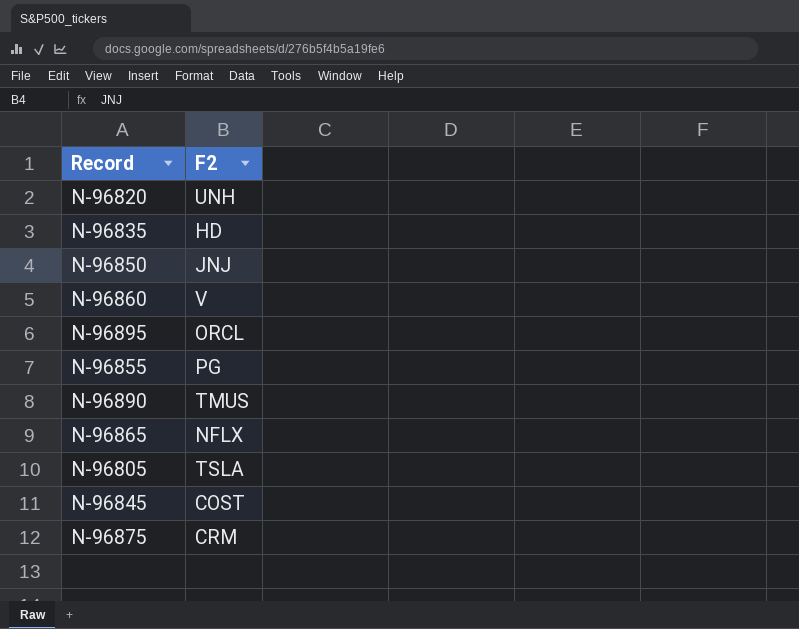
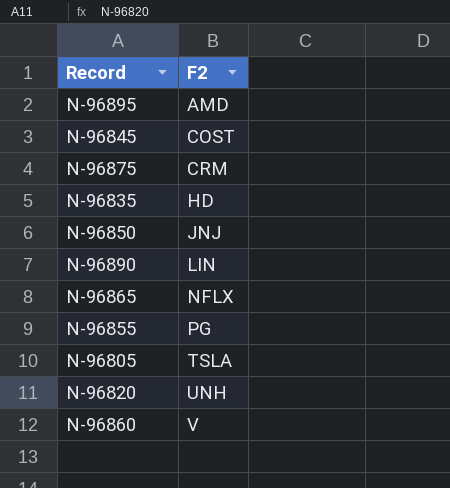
row order: none -> F2 ascending
N-96895 | F2: ORCL -> AMD
N-96890 | F2: TMUS -> LIN

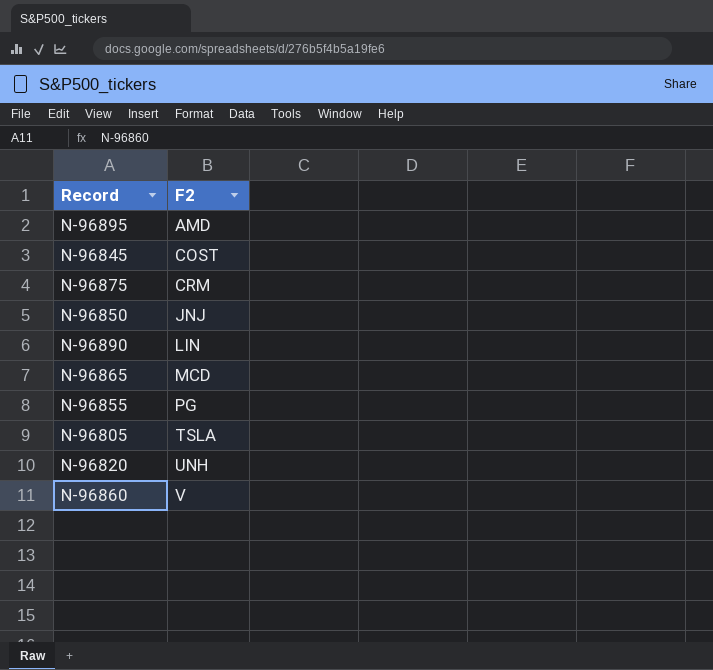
row N-96835: HD -> none
N-96865 | F2: NFLX -> MCD

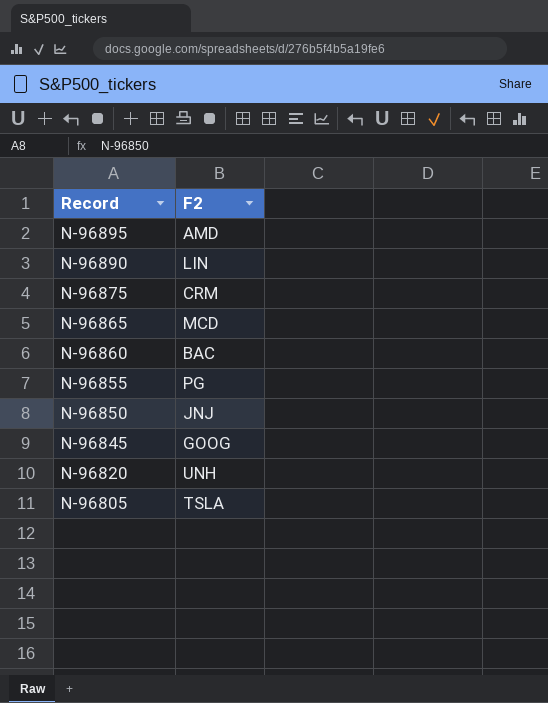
row order: F2 ascending -> Record descending
N-96860 | F2: V -> BAC
N-96845 | F2: COST -> GOOG

